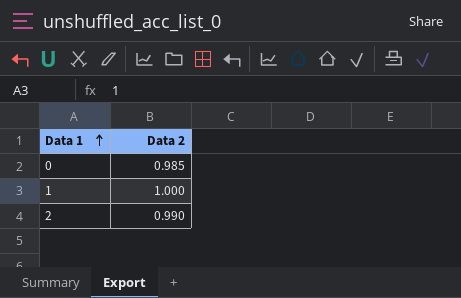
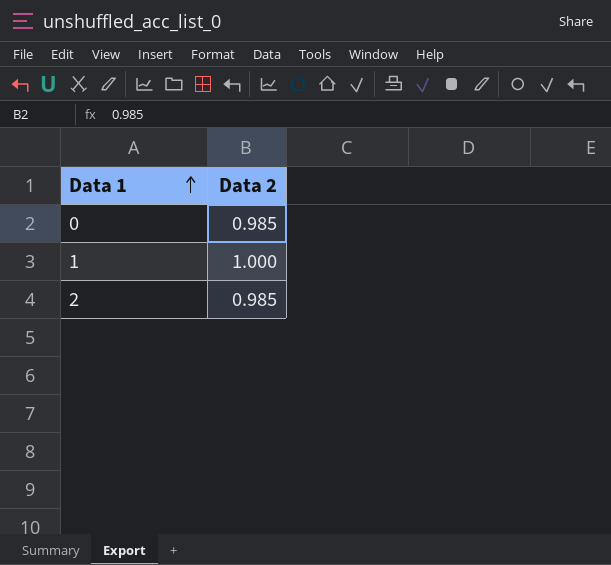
2 | Data 2: 0.990 -> 0.985

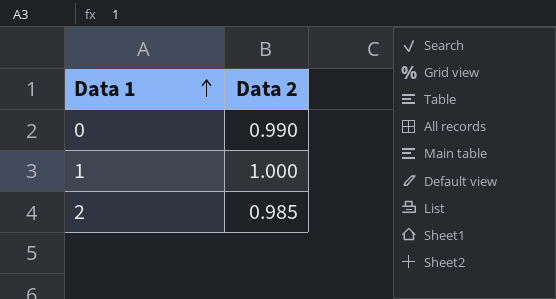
0 | Data 2: 0.985 -> 0.990

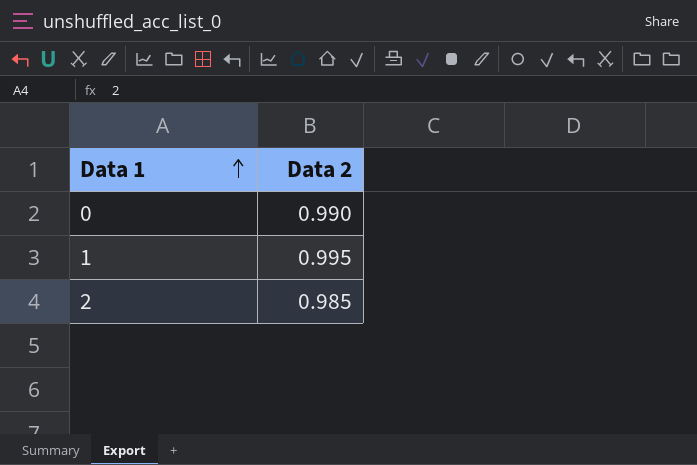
1 | Data 2: 1.000 -> 0.995

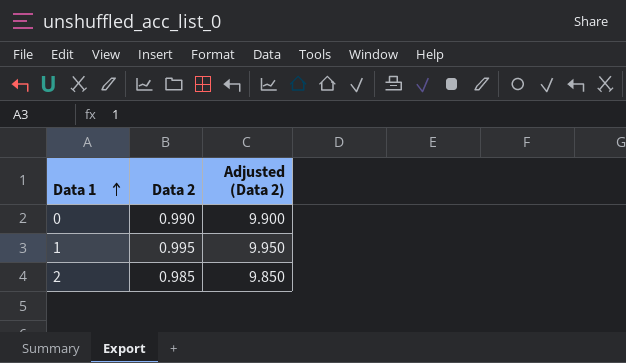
column Adjusted (Data 2) | formula: none -> [Data 2] * 10

